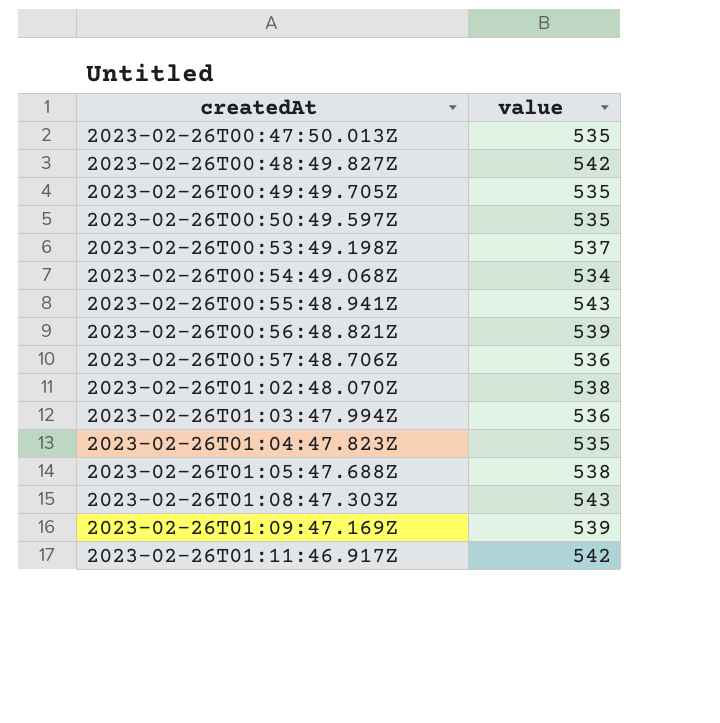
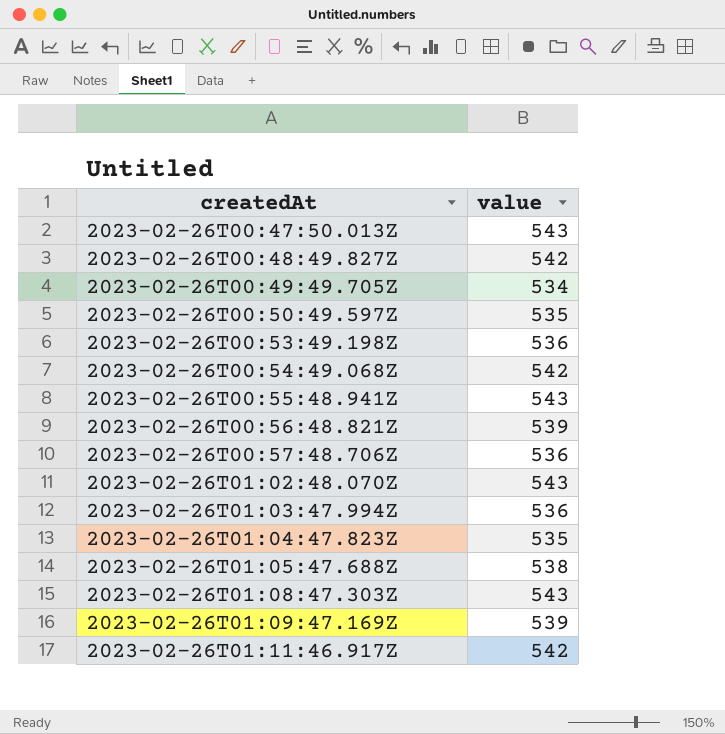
2023-02-26T00:47:50.013Z | value: 535 -> 543
2023-02-26T00:49:49.705Z | value: 535 -> 534
2023-02-26T00:53:49.198Z | value: 537 -> 536
2023-02-26T00:54:49.068Z | value: 534 -> 542
2023-02-26T01:02:48.070Z | value: 538 -> 543

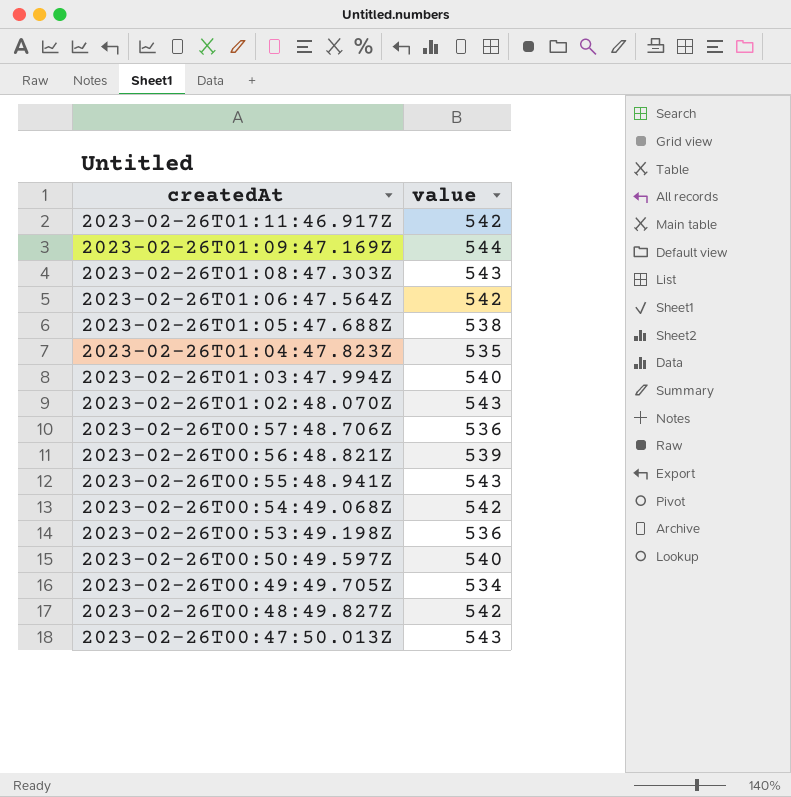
row order: createdAt ascending -> createdAt descending
2023-02-26T01:09:47.169Z | value: 539 -> 544
row 2023-02-26T01:06:47.564Z: none -> 542
2023-02-26T01:03:47.994Z | value: 536 -> 540
2023-02-26T00:50:49.597Z | value: 535 -> 540

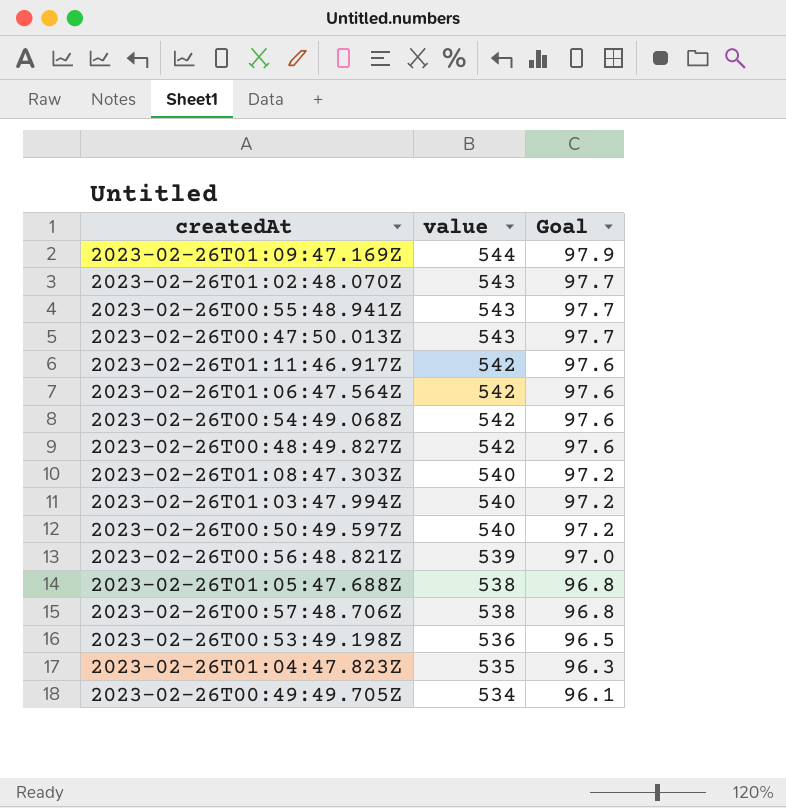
row order: createdAt descending -> value descending
column Goal | formula: none -> [value] * 0.18
2023-02-26T01:08:47.303Z | value: 543 -> 540
2023-02-26T00:57:48.706Z | value: 536 -> 538

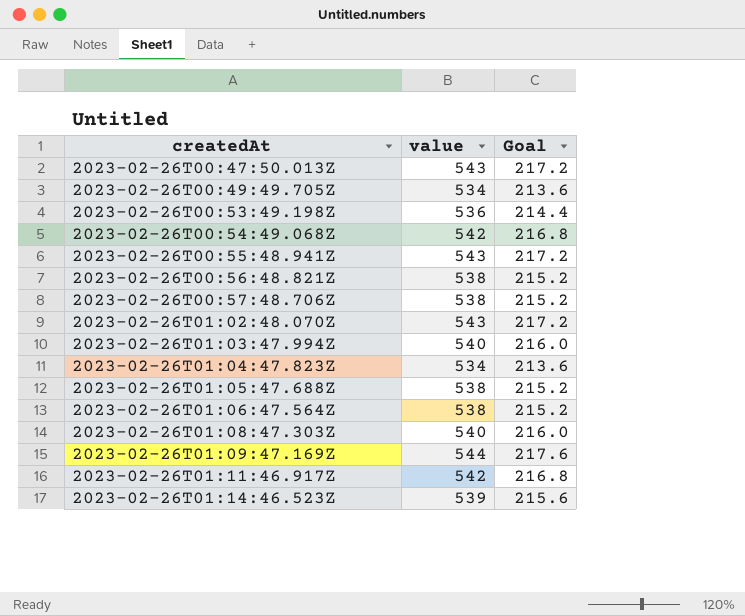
row order: value descending -> createdAt ascending
column Goal | formula: [value] * 0.18 -> [value] * 0.4
row 2023-02-26T00:48:49.827Z: 542 | 97.6 -> none
row 2023-02-26T00:50:49.597Z: 540 | 97.2 -> none
2023-02-26T00:56:48.821Z | value: 539 -> 538
2023-02-26T01:04:47.823Z | value: 535 -> 534
2023-02-26T01:06:47.564Z | value: 542 -> 538
row 2023-02-26T01:14:46.523Z: none -> 539 | 215.6

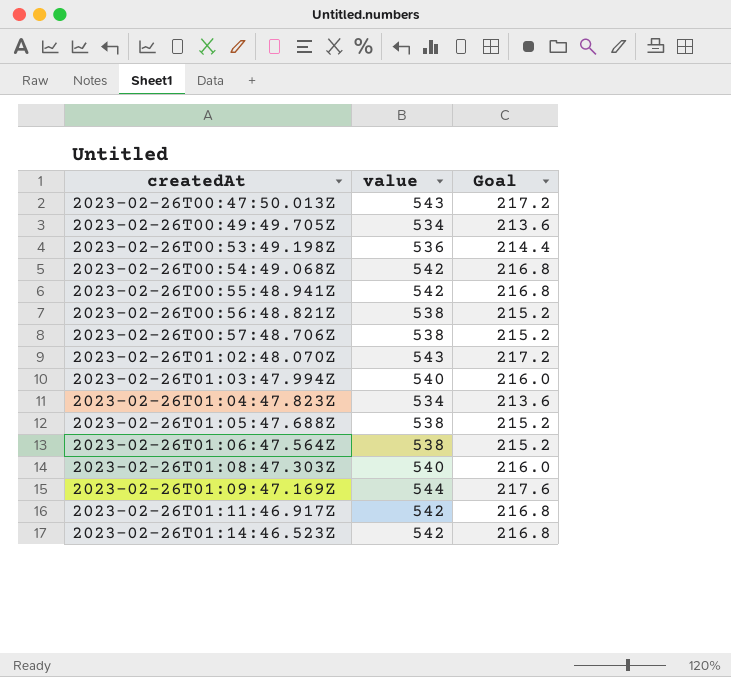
2023-02-26T00:55:48.941Z | value: 543 -> 542
2023-02-26T00:55:48.941Z | Goal: 217.2 -> 216.8
2023-02-26T01:14:46.523Z | value: 539 -> 542
2023-02-26T01:14:46.523Z | Goal: 215.6 -> 216.8

